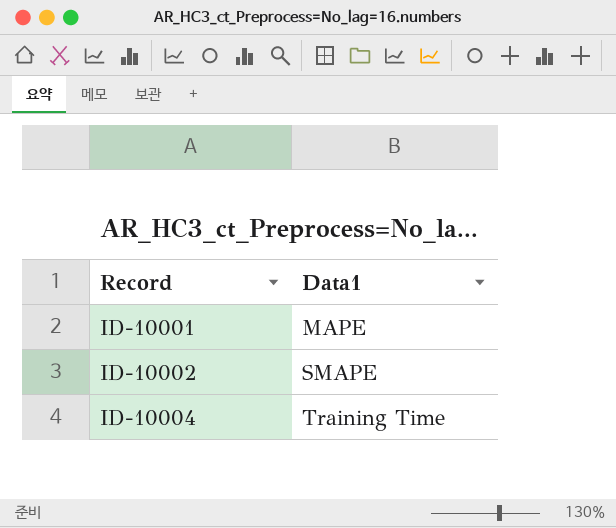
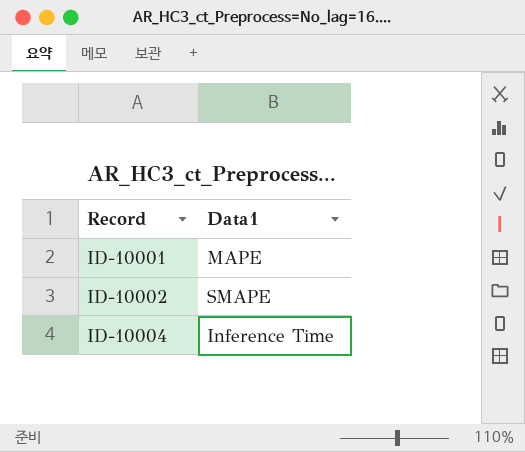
ID-10004 | Data1: Training Time -> Inference Time

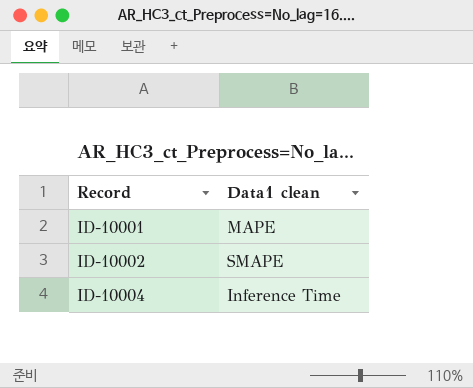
column name: Data1 -> Data1 clean

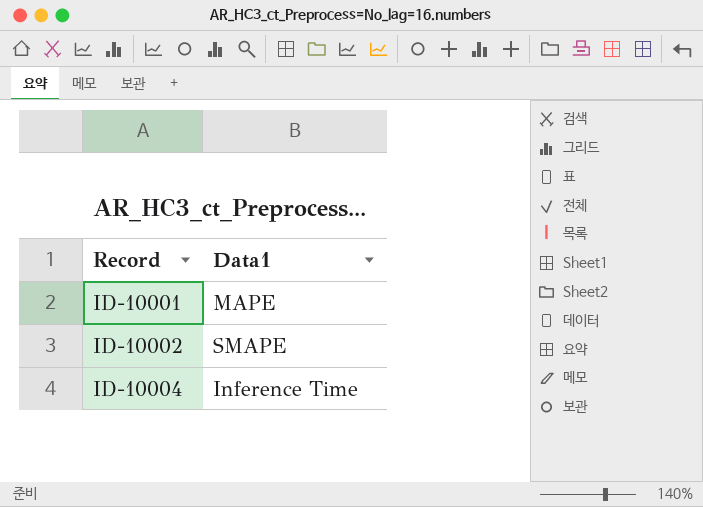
column name: Data1 clean -> Data1

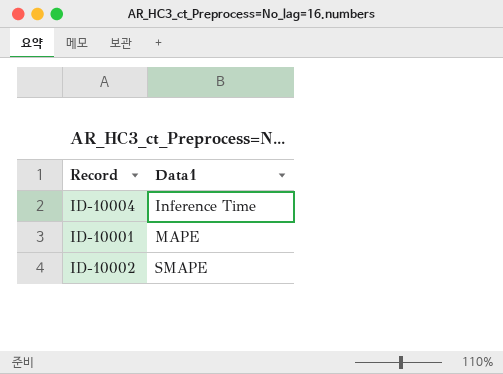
row order: Record ascending -> Data1 ascending

